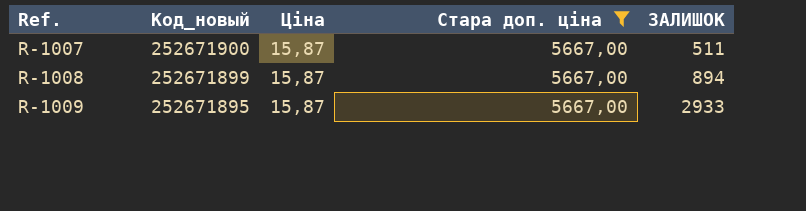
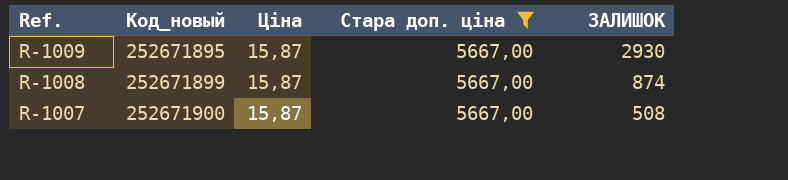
row order: Ref. ascending -> Ref. descending
R-1009 | ЗАЛИШОК: 2933 -> 2930
R-1008 | ЗАЛИШОК: 894 -> 874
R-1007 | ЗАЛИШОК: 511 -> 508

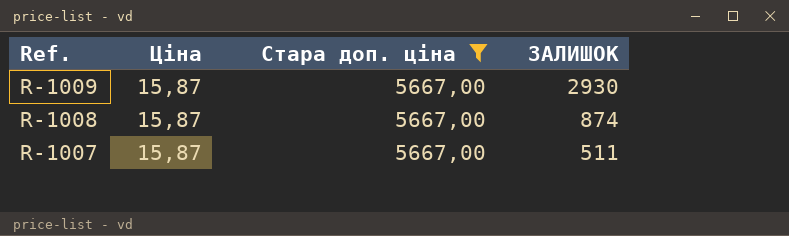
column Код_новый | position: 2 -> none
R-1007 | ЗАЛИШОК: 508 -> 511

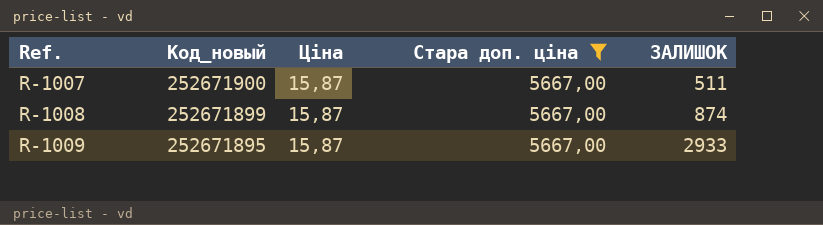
row order: Ref. descending -> Ref. ascending
column Код_новый | position: none -> 2
R-1009 | ЗАЛИШОК: 2930 -> 2933

